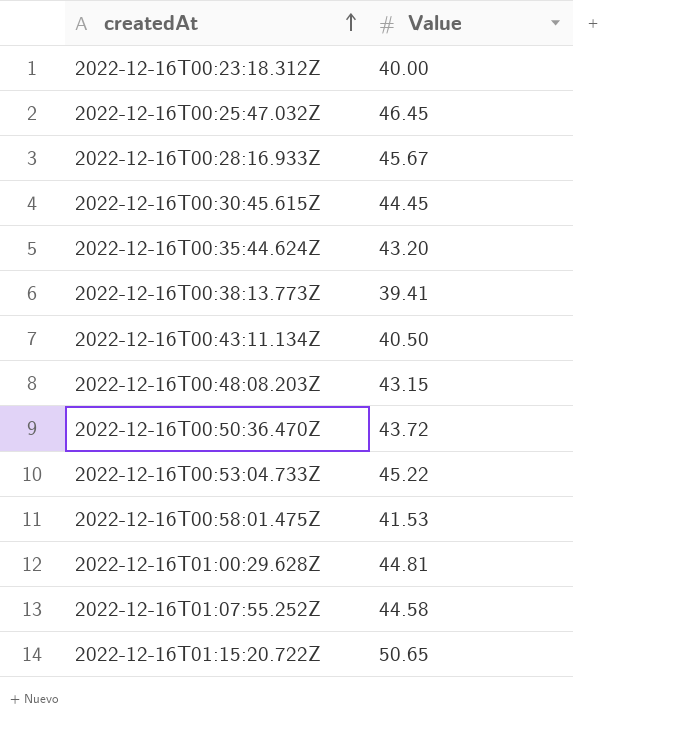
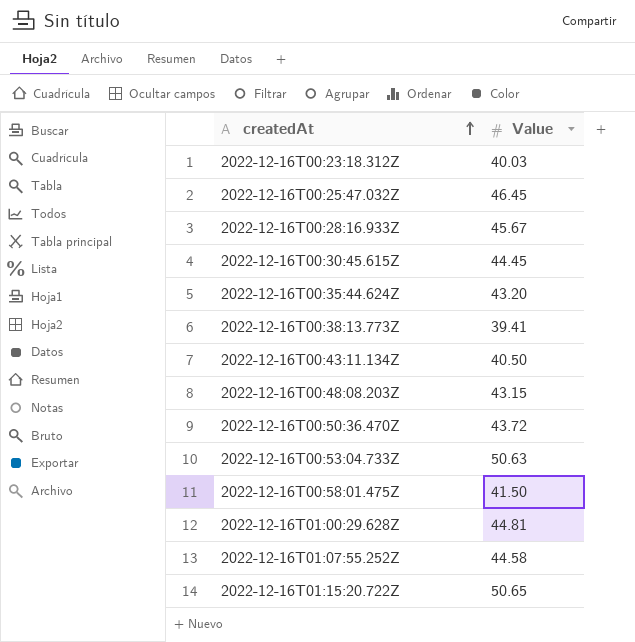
2022-12-16T00:23:18.312Z | Value: 40.00 -> 40.03
2022-12-16T00:53:04.733Z | Value: 45.22 -> 50.63
2022-12-16T00:58:01.475Z | Value: 41.53 -> 41.50

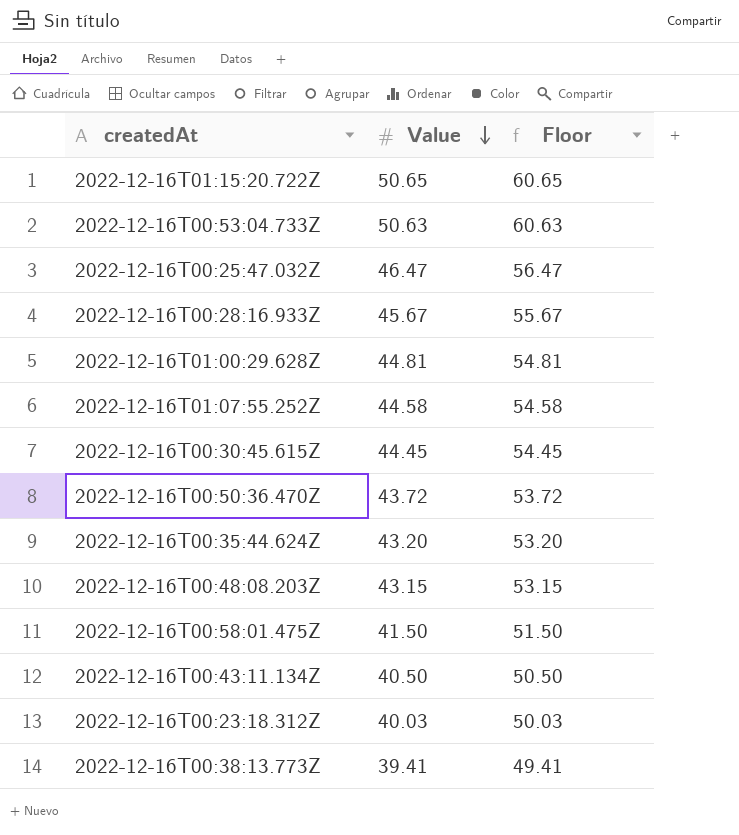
row order: createdAt ascending -> Value descending
column Floor | formula: none -> [Value] + 10
2022-12-16T00:25:47.032Z | Value: 46.45 -> 46.47

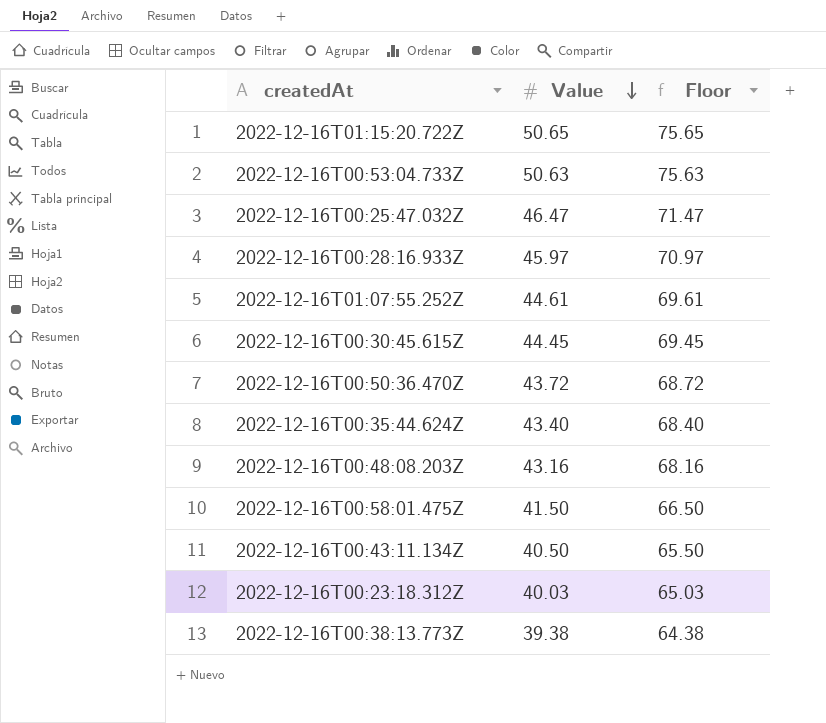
column Floor | formula: [Value] + 10 -> [Value] + 25
row 2022-12-16T01:00:29.628Z: 44.81 | 54.81 -> none
2022-12-16T00:28:16.933Z | Value: 45.67 -> 45.97
2022-12-16T01:07:55.252Z | Value: 44.58 -> 44.61
2022-12-16T00:35:44.624Z | Value: 43.20 -> 43.40
2022-12-16T00:48:08.203Z | Value: 43.15 -> 43.16
2022-12-16T00:38:13.773Z | Value: 39.41 -> 39.38

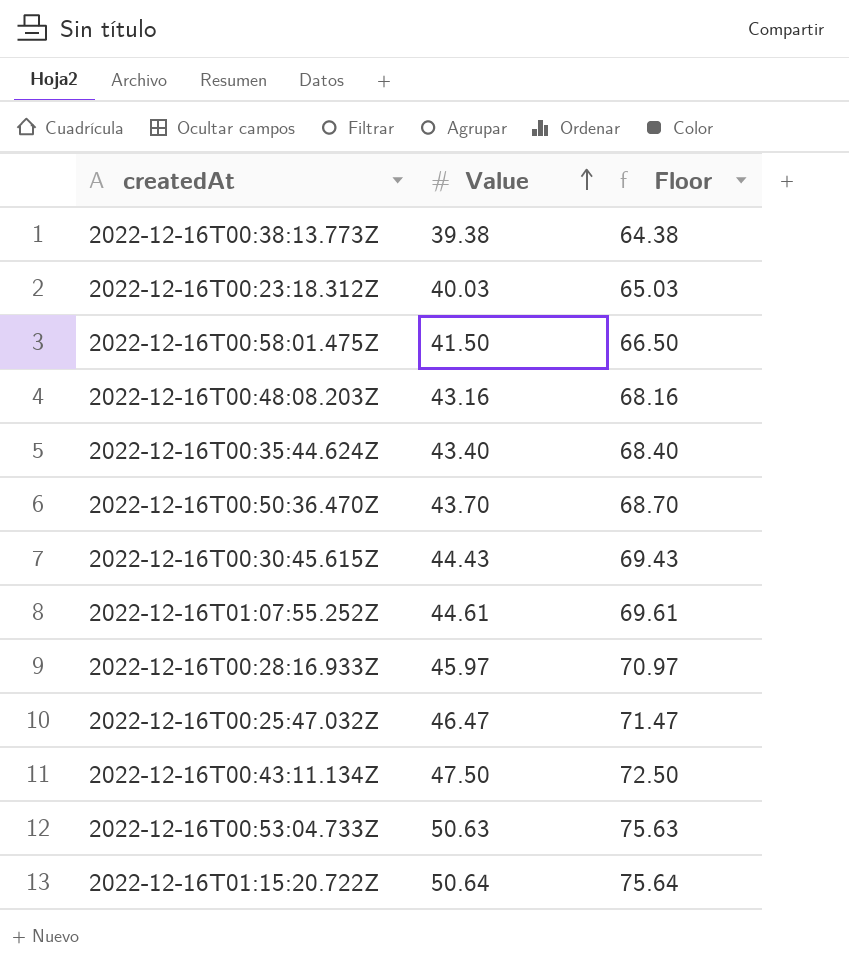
row order: Value descending -> Value ascending
2022-12-16T00:50:36.470Z | Value: 43.72 -> 43.70
2022-12-16T00:50:36.470Z | Floor: 68.72 -> 68.70
2022-12-16T00:30:45.615Z | Value: 44.45 -> 44.43
2022-12-16T00:30:45.615Z | Floor: 69.45 -> 69.43
2022-12-16T00:43:11.134Z | Value: 40.50 -> 47.50
2022-12-16T00:43:11.134Z | Floor: 65.50 -> 72.50
2022-12-16T01:15:20.722Z | Value: 50.65 -> 50.64
2022-12-16T01:15:20.722Z | Floor: 75.65 -> 75.64

